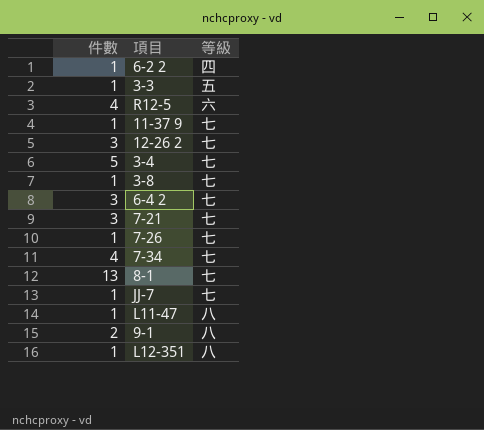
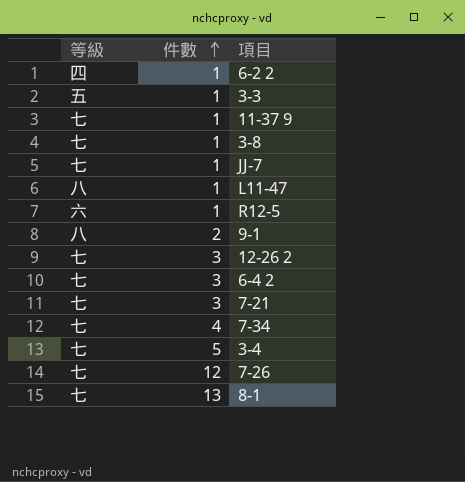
row order: none -> 件數 ascending
column 等級 | position: 3 -> 1
row L12-351: 1 | 八 -> none
R12-5 | 件數: 4 -> 1
7-26 | 件數: 1 -> 12

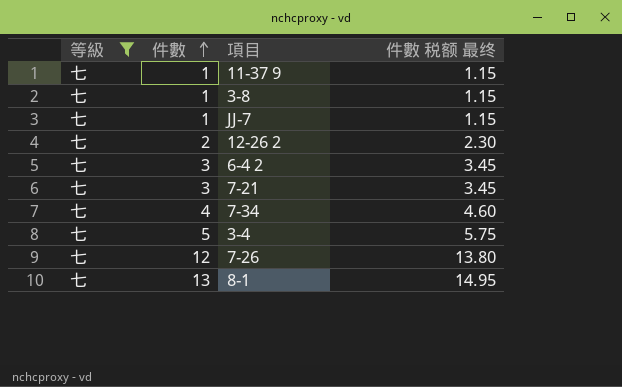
filter: none -> 等級 = 七
column 件數 税额 最终 | formula: none -> [件數] * 1.15
12-26 2 | 件數: 3 -> 2

